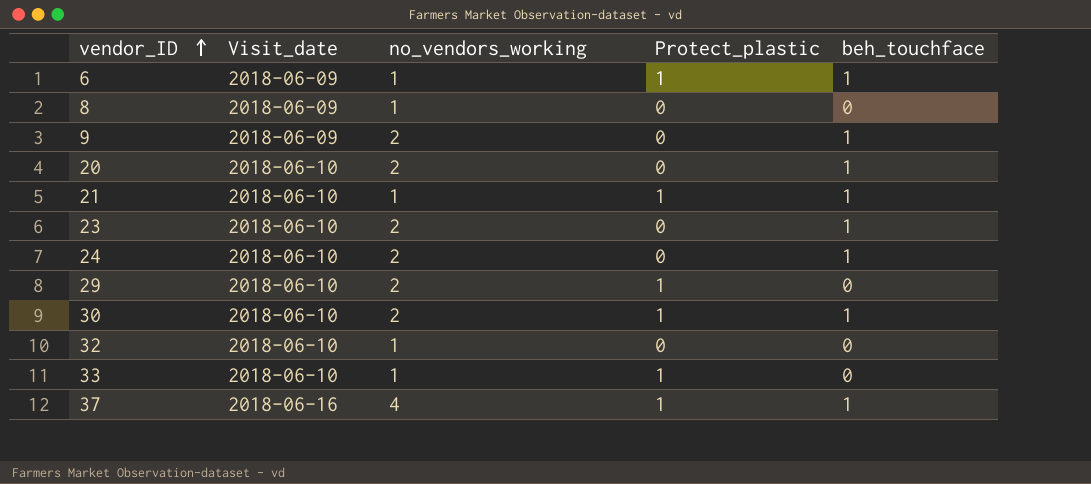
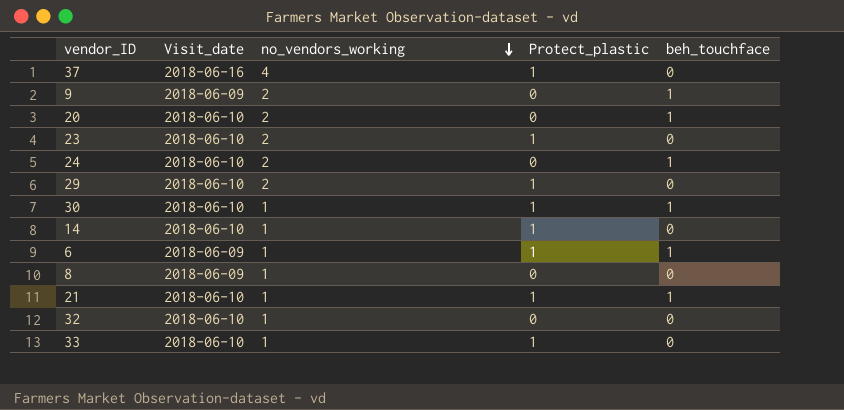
row order: vendor_ID ascending -> no_vendors_working descending
37 | beh_touchface: 1 -> 0
23 | Protect_plastic: 0 -> 1
23 | beh_touchface: 1 -> 0
30 | no_vendors_working: 2 -> 1
row 14: none -> 2018-06-10 | 1 | 1 | 0

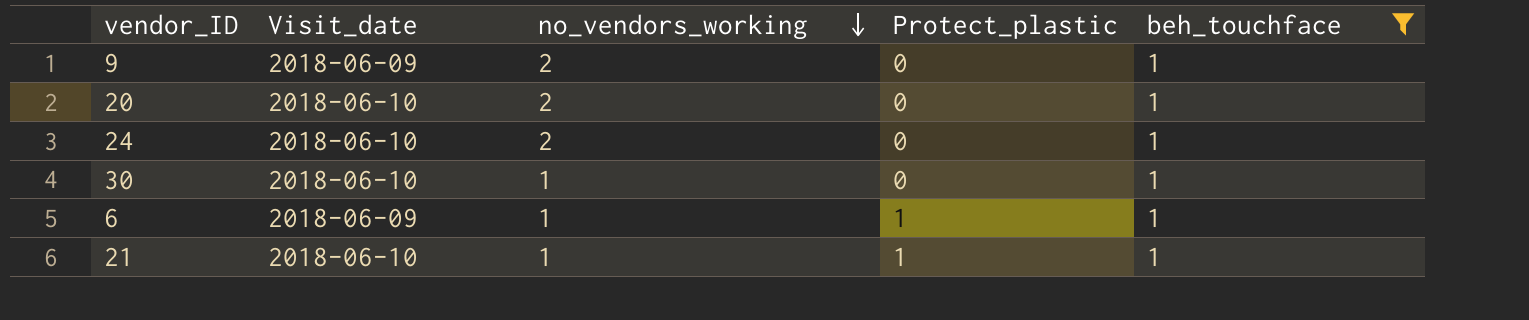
filter: none -> beh_touchface = 1
30 | Protect_plastic: 1 -> 0

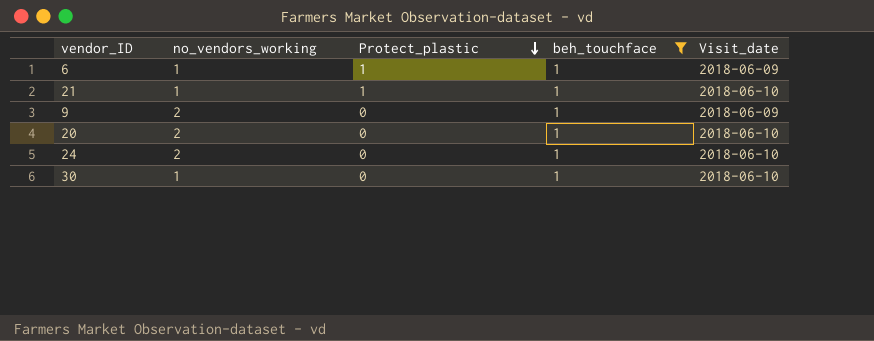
row order: no_vendors_working descending -> Protect_plastic descending
column Visit_date | position: 2 -> 5

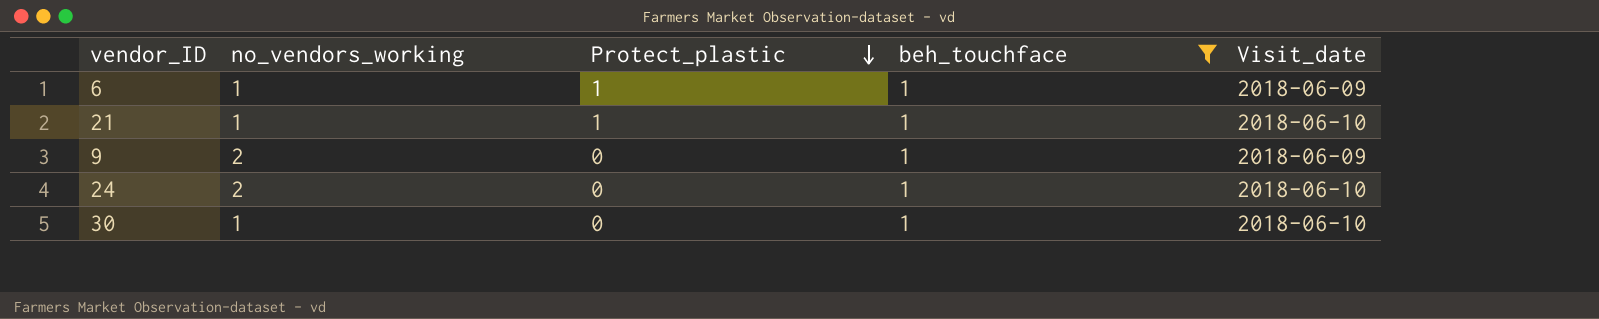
row 20: 2 | 0 | 1 | 2018-06-10 -> none

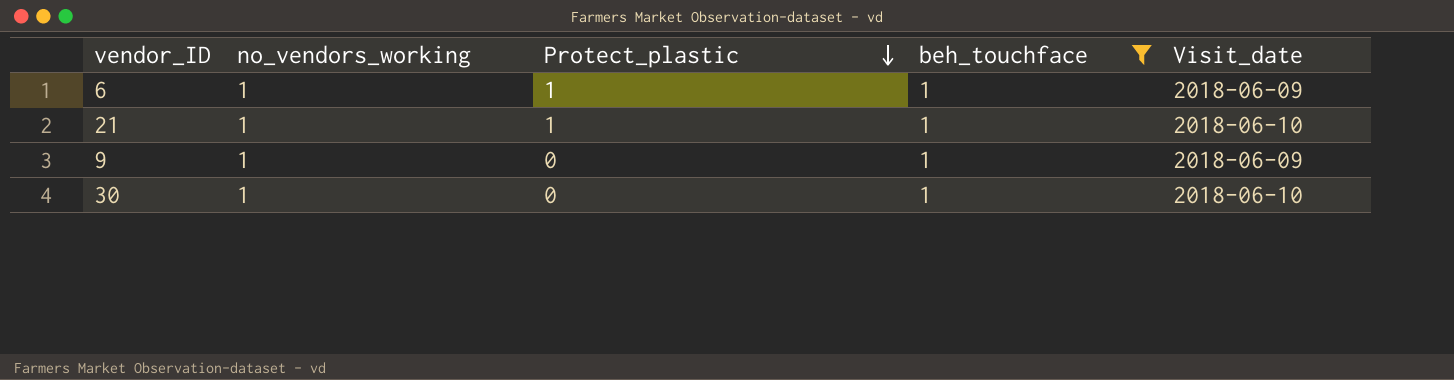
row 24: 2 | 0 | 1 | 2018-06-10 -> none
9 | no_vendors_working: 2 -> 1

